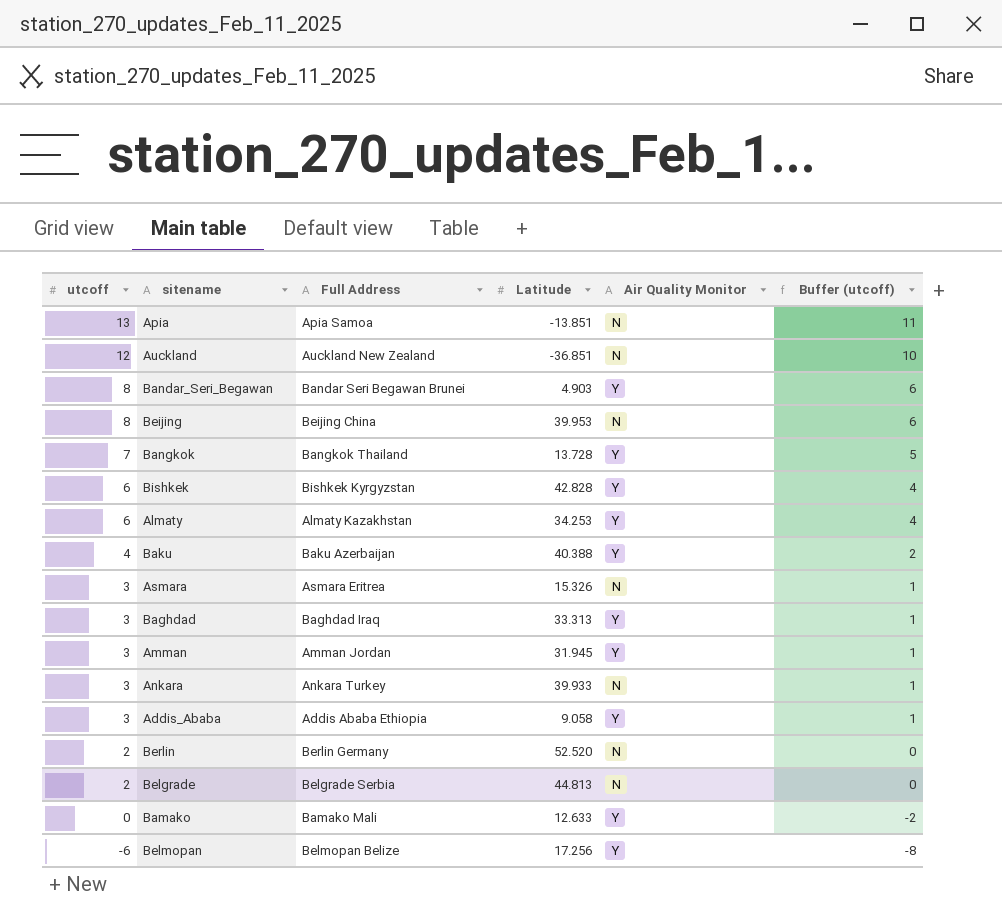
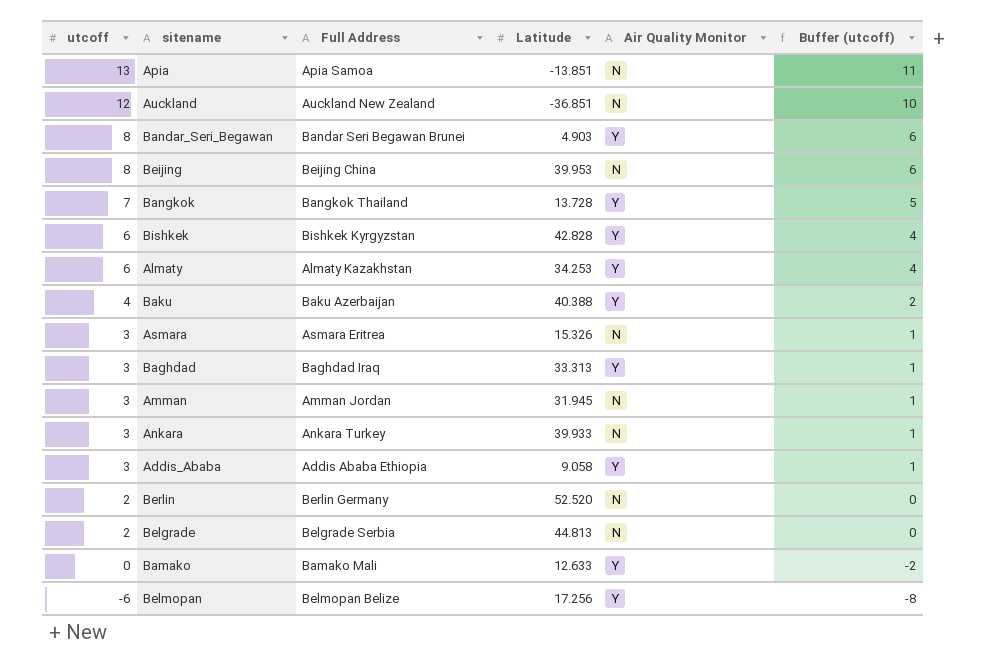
Amman | Air Quality Monitor: Y -> N

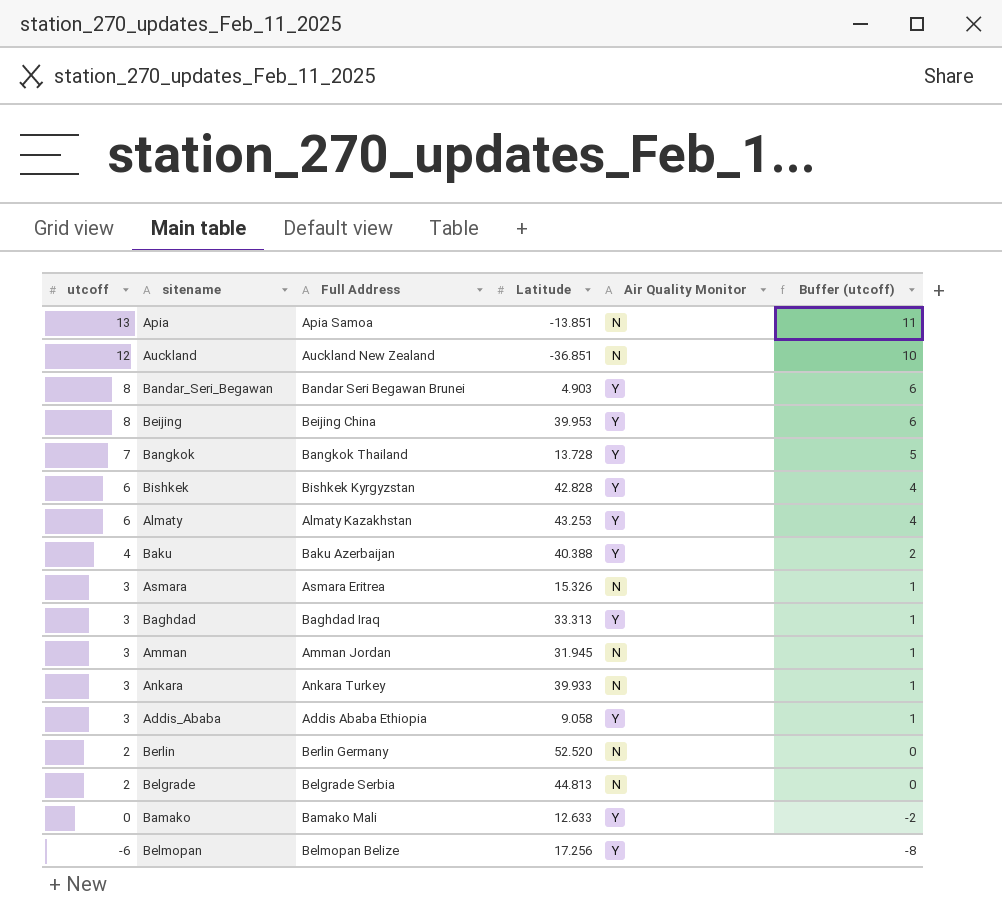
Beijing | Air Quality Monitor: N -> Y
Almaty | Latitude: 34.253 -> 43.253

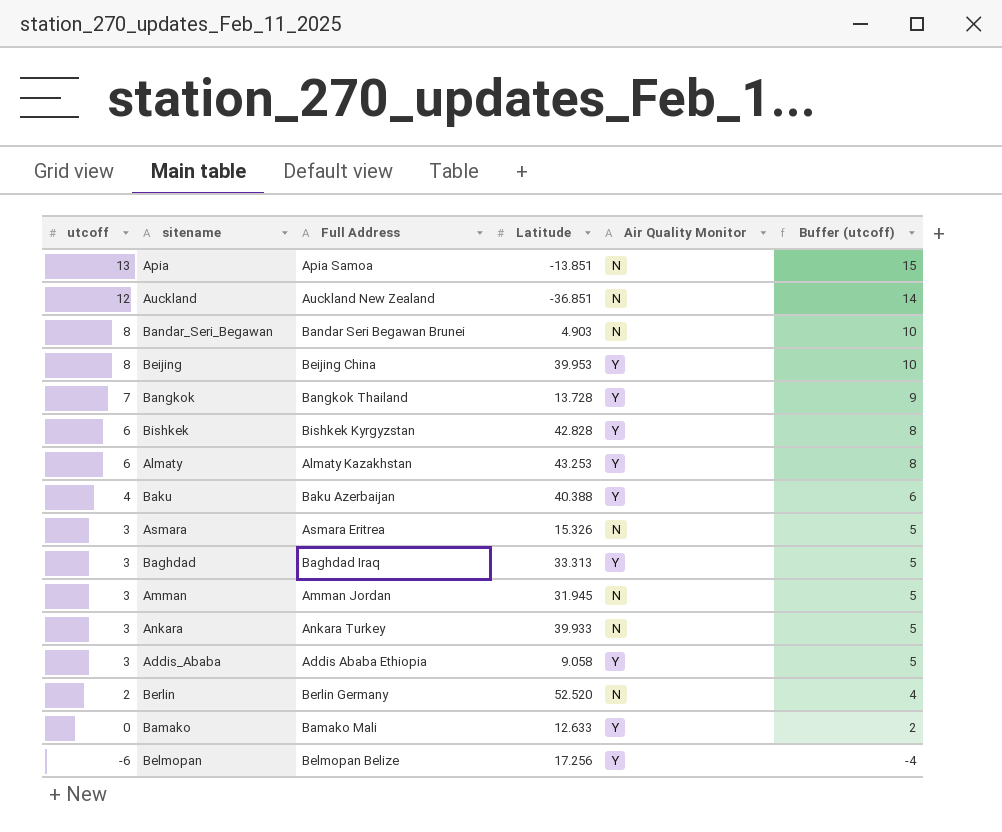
column Buffer (utcoff) | formula: [utcoff] - 2 -> [utcoff] + 2
row Belgrade: 2 | Belgrade Serbia | 44.813 | N | 0 -> none
Bandar_Seri_Begawan | Air Quality Monitor: Y -> N

